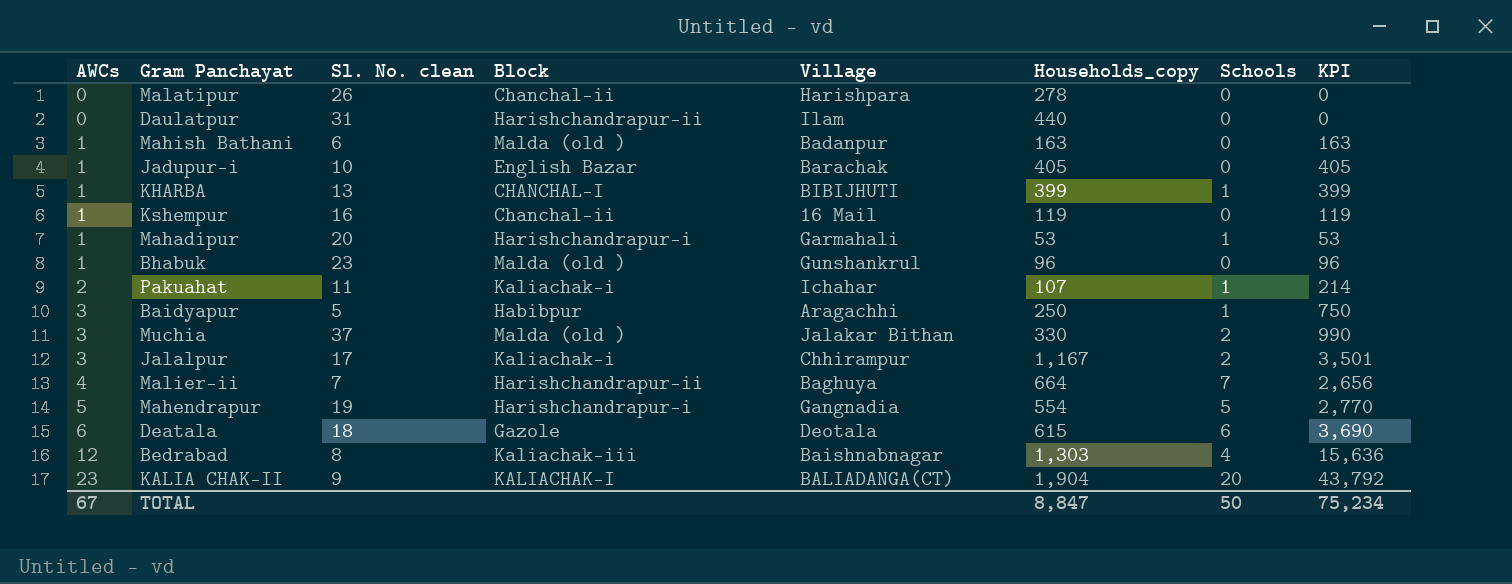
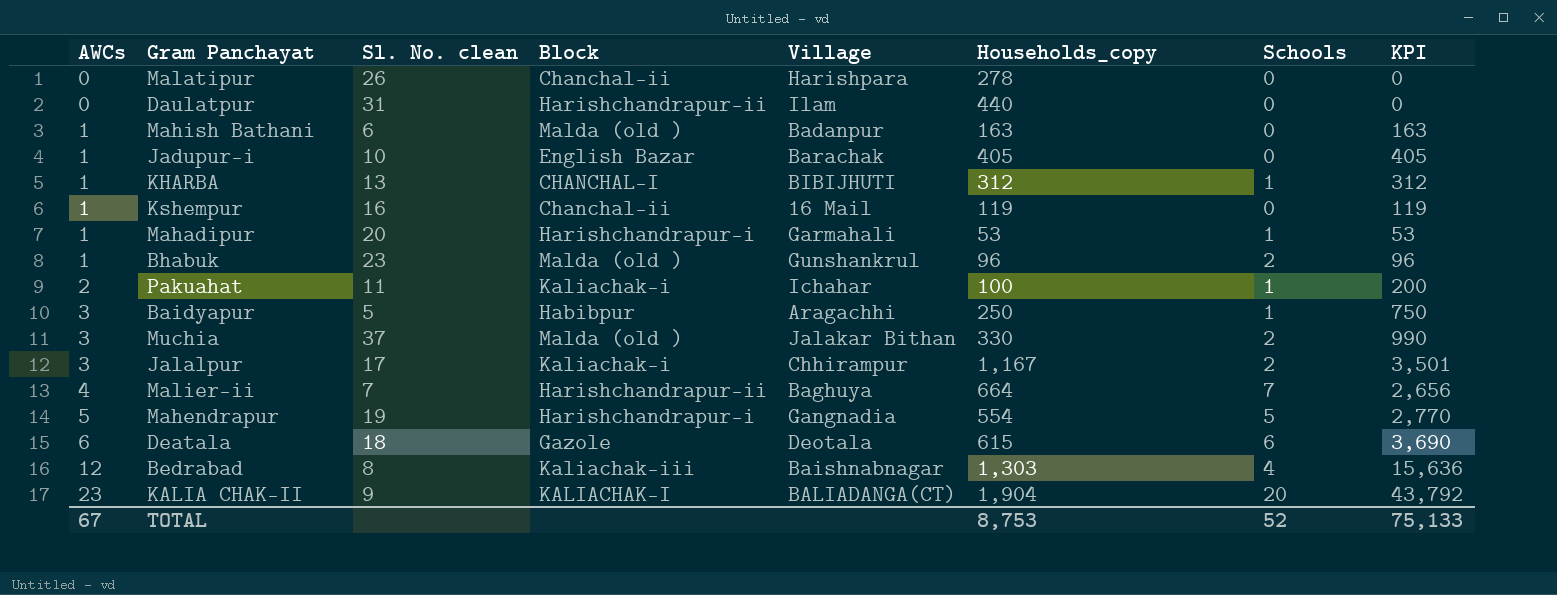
KHARBA | Households_copy: 399 -> 312
KHARBA | KPI: 399 -> 312
Bhabuk | Schools: 0 -> 2
Pakuahat | Households_copy: 107 -> 100
Pakuahat | KPI: 214 -> 200
TOTAL | Households_copy: 8,847 -> 8,753
TOTAL | Schools: 50 -> 52
TOTAL | KPI: 75,234 -> 75,133

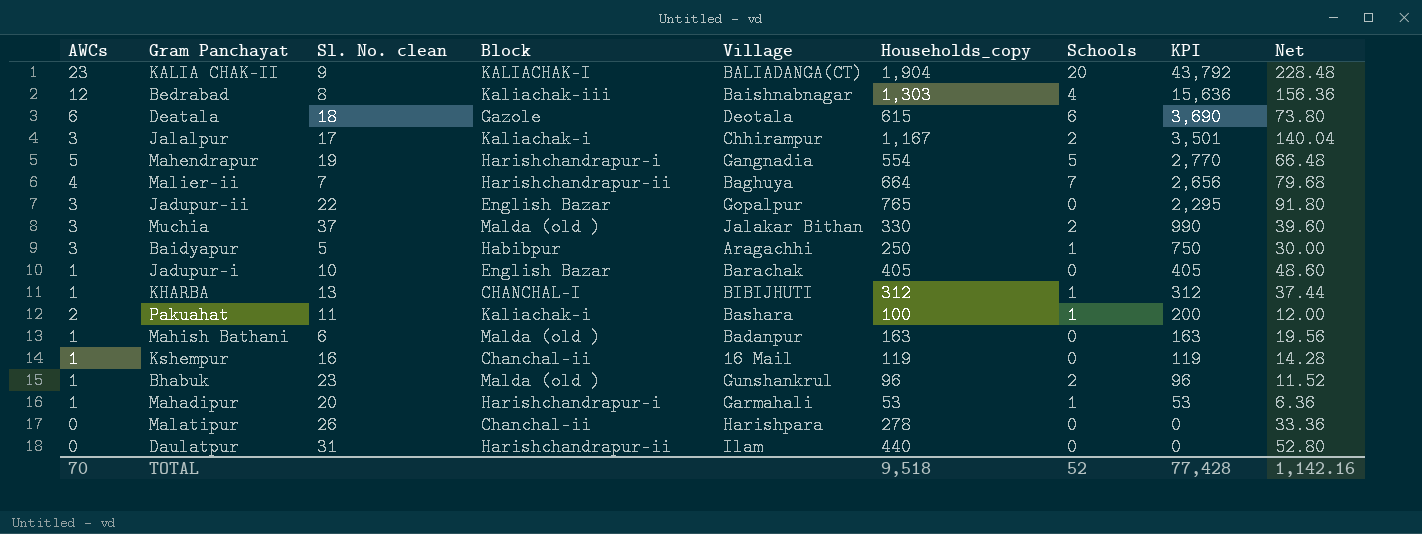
row order: AWCs ascending -> KPI descending
column Net | formula: none -> [Households_copy] * 0.12
row Jadupur-ii: none -> 3 | 22 | English Bazar | Gopalpur | 765 | 0 | 2,295 | 91.80
Pakuahat | Village: Ichahar -> Bashara
TOTAL | AWCs: 67 -> 70
TOTAL | Households_copy: 8,753 -> 9,518
TOTAL | KPI: 75,133 -> 77,428

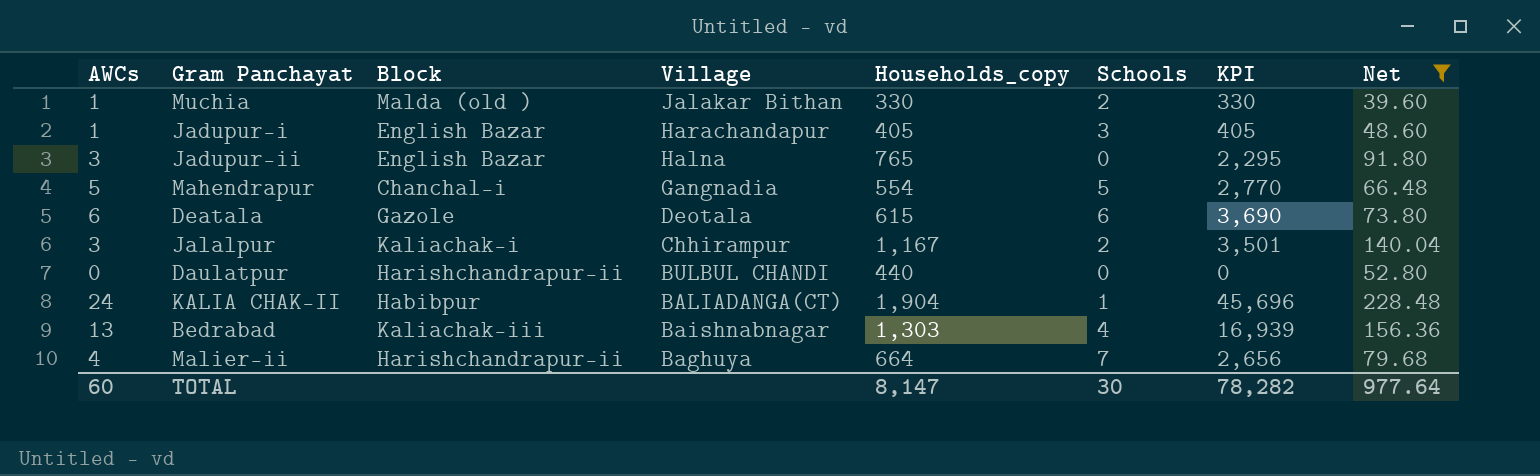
filter: none -> Net >= 39.60
row order: KPI descending -> Village descending
column Sl. No. clean | position: 3 -> none
Muchia | AWCs: 3 -> 1
Muchia | KPI: 990 -> 330
Jadupur-i | Village: Barachak -> Harachandapur
Jadupur-i | Schools: 0 -> 3
Jadupur-ii | Village: Gopalpur -> Halna
Mahendrapur | Block: Harishchandrapur-i -> Chanchal-i
Daulatpur | Village: Ilam -> BULBUL CHANDI
KALIA CHAK-II | AWCs: 23 -> 24
KALIA CHAK-II | Block: KALIACHAK-I -> Habibpur
KALIA CHAK-II | Schools: 20 -> 1
KALIA CHAK-II | KPI: 43,792 -> 45,696
Bedrabad | AWCs: 12 -> 13
Bedrabad | KPI: 15,636 -> 16,939
TOTAL | AWCs: 70 -> 60
TOTAL | Households_copy: 9,518 -> 8,147
TOTAL | Schools: 52 -> 30
TOTAL | KPI: 77,428 -> 78,282
TOTAL | Net: 1,142.16 -> 977.64

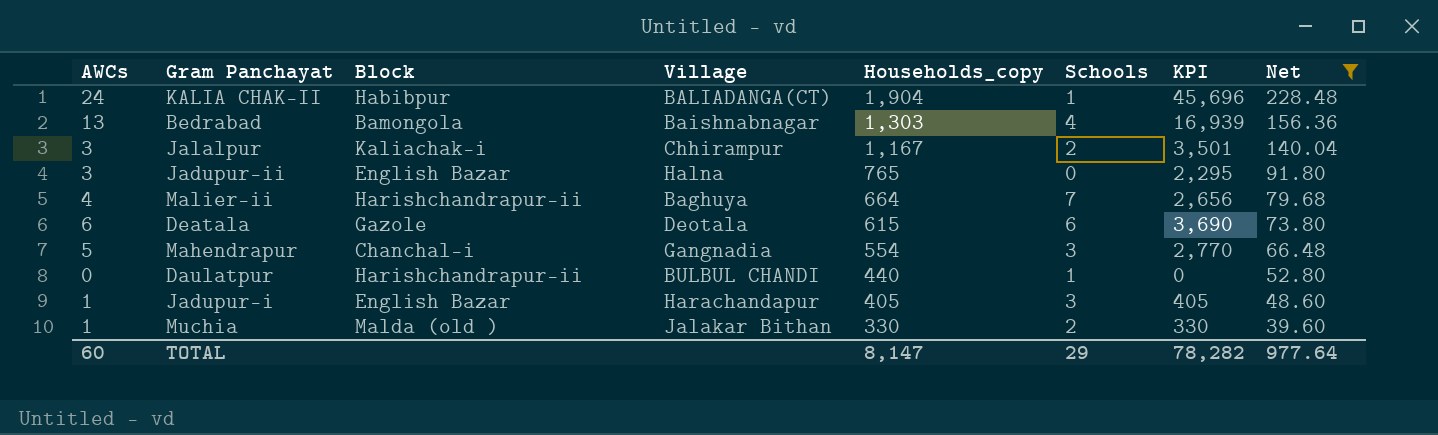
row order: Village descending -> Households_copy descending
Bedrabad | Block: Kaliachak-iii -> Bamongola
Mahendrapur | Schools: 5 -> 3
Daulatpur | Schools: 0 -> 1
TOTAL | Schools: 30 -> 29

